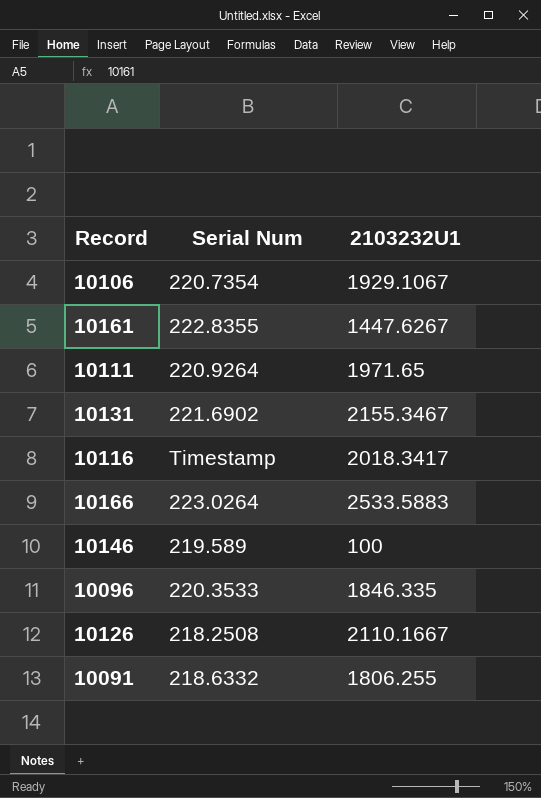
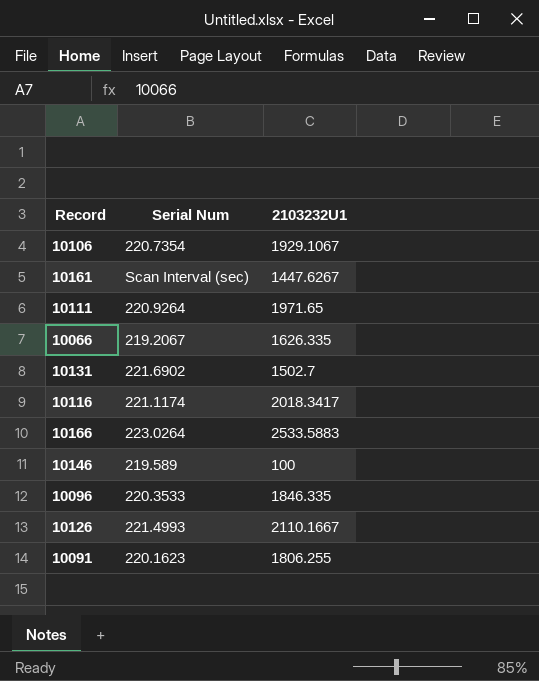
10161 | Serial Num: 222.8355 -> Scan Interval (sec)
row 10066: none -> 219.2067 | 1626.335
10131 | 2103232U1: 2155.3467 -> 1502.7
10116 | Serial Num: Timestamp -> 221.1174
10126 | Serial Num: 218.2508 -> 221.4993
10091 | Serial Num: 218.6332 -> 220.1623

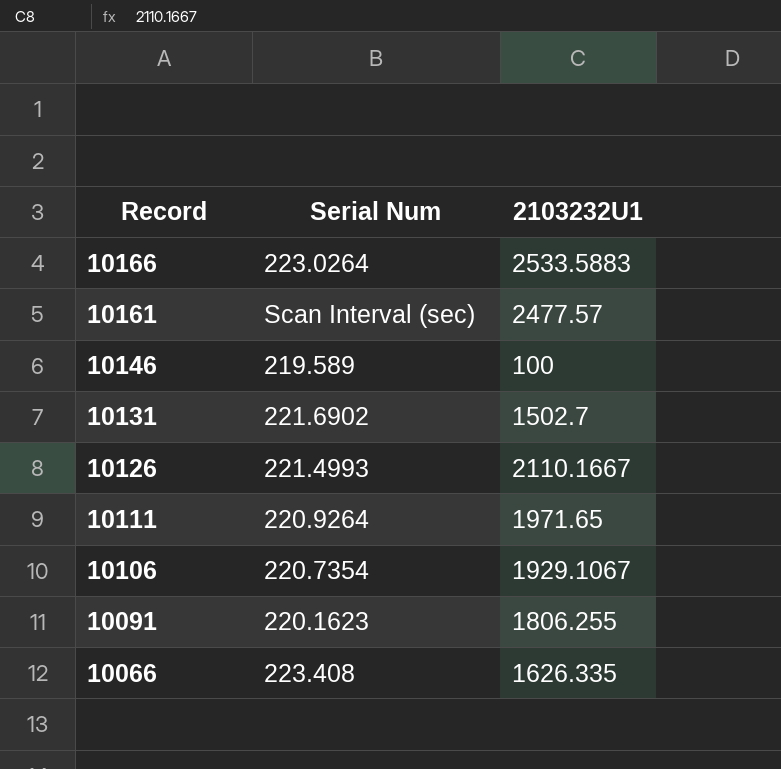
row order: none -> Record descending
row 10116: 221.1174 | 2018.3417 -> none
row 10096: 220.3533 | 1846.335 -> none
10161 | 2103232U1: 1447.6267 -> 2477.57
10066 | Serial Num: 219.2067 -> 223.408

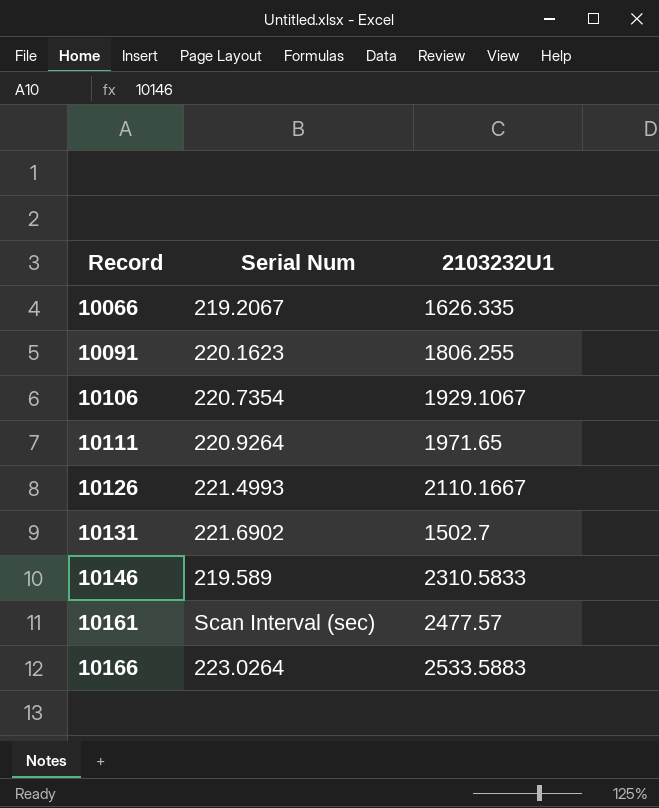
row order: Record descending -> Record ascending
10066 | Serial Num: 223.408 -> 219.2067
10146 | 2103232U1: 100 -> 2310.5833

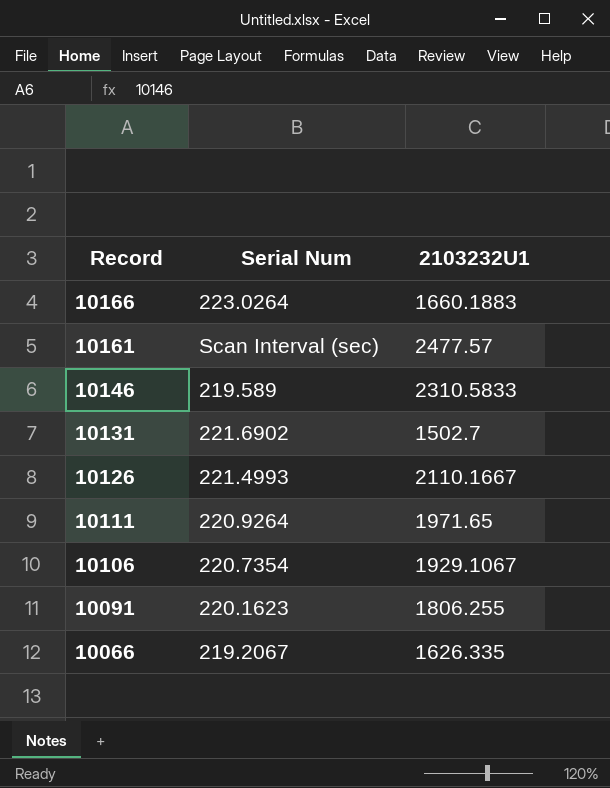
row order: Record ascending -> Record descending
10166 | 2103232U1: 2533.5883 -> 1660.1883

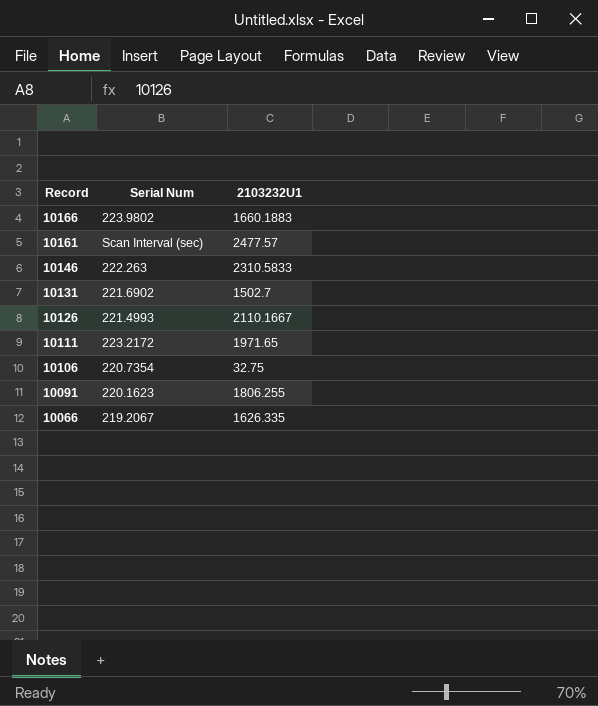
10166 | Serial Num: 223.0264 -> 223.9802
10146 | Serial Num: 219.589 -> 222.263
10111 | Serial Num: 220.9264 -> 223.2172
10106 | 2103232U1: 1929.1067 -> 32.75

